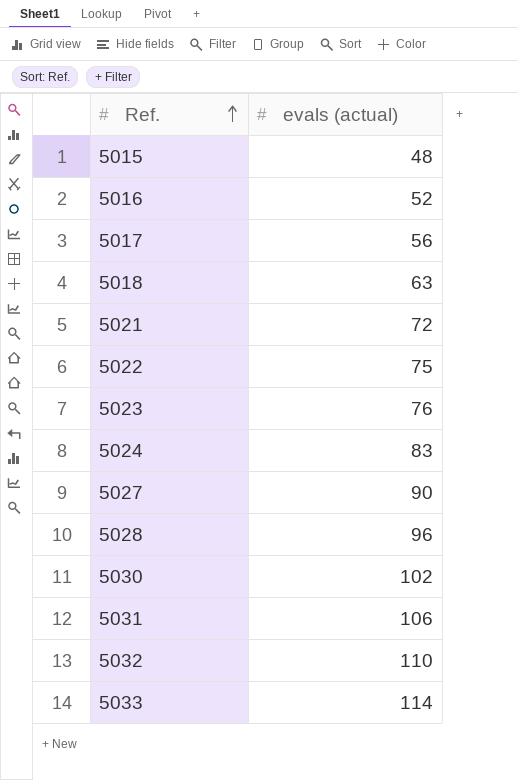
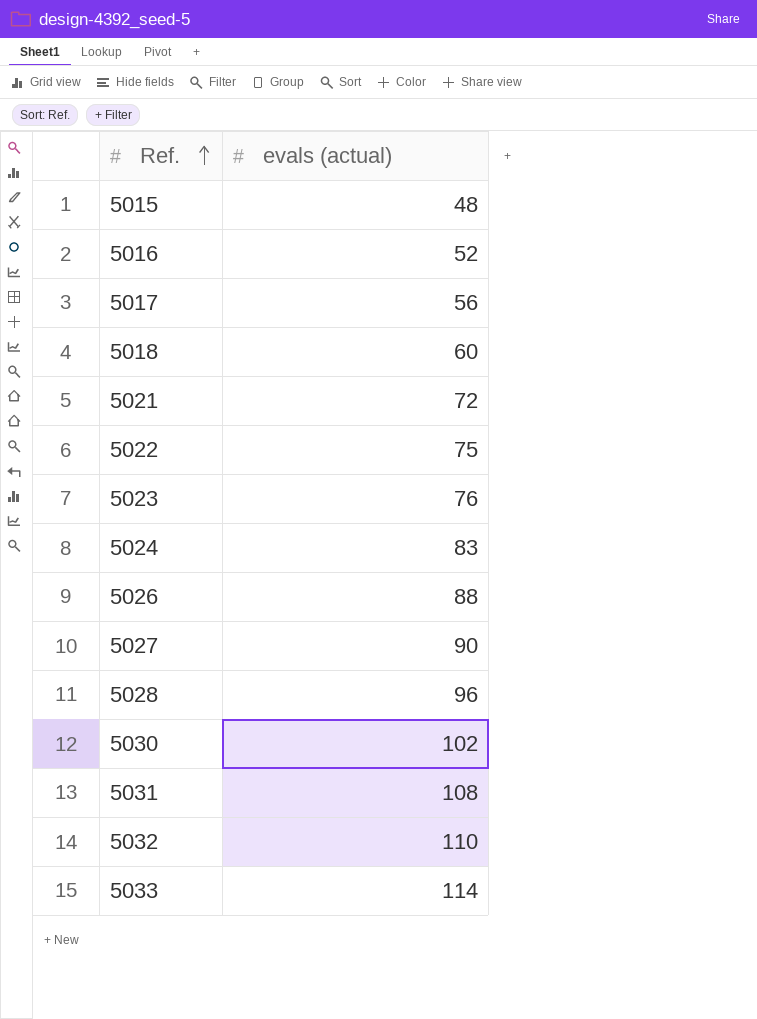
5018 | evals (actual): 63 -> 60
row 5026: none -> 88
5031 | evals (actual): 106 -> 108

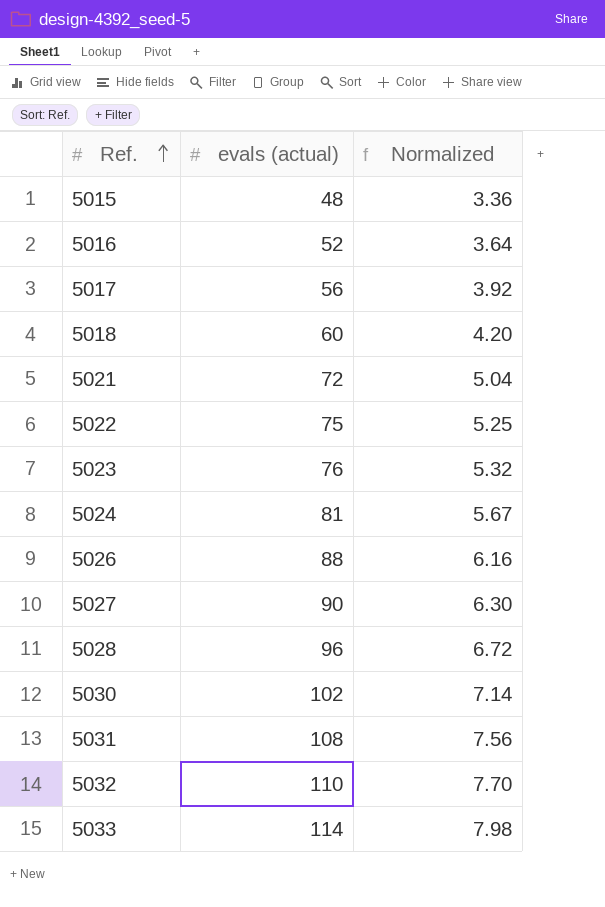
column Normalized | formula: none -> [evals (actual)] * 0.07
5024 | evals (actual): 83 -> 81

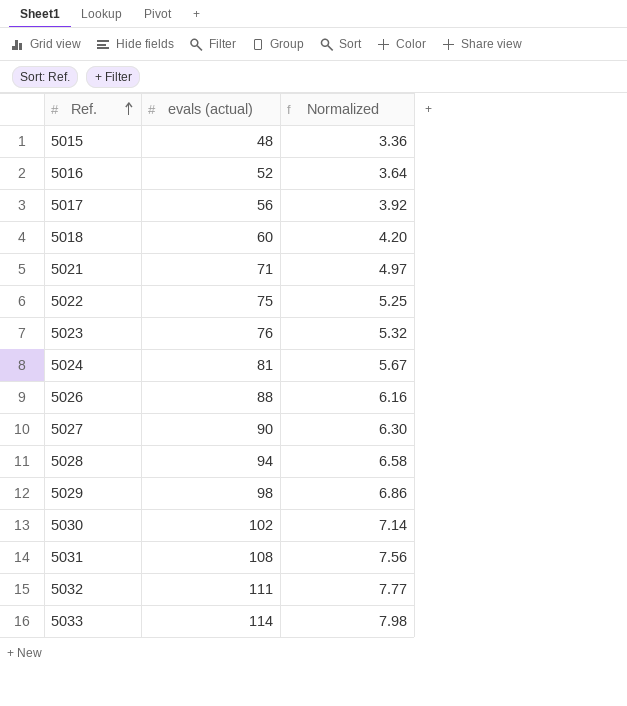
5021 | evals (actual): 72 -> 71
5021 | Normalized: 5.04 -> 4.97
5028 | evals (actual): 96 -> 94
5028 | Normalized: 6.72 -> 6.58
row 5029: none -> 98 | 6.86
5032 | evals (actual): 110 -> 111
5032 | Normalized: 7.70 -> 7.77

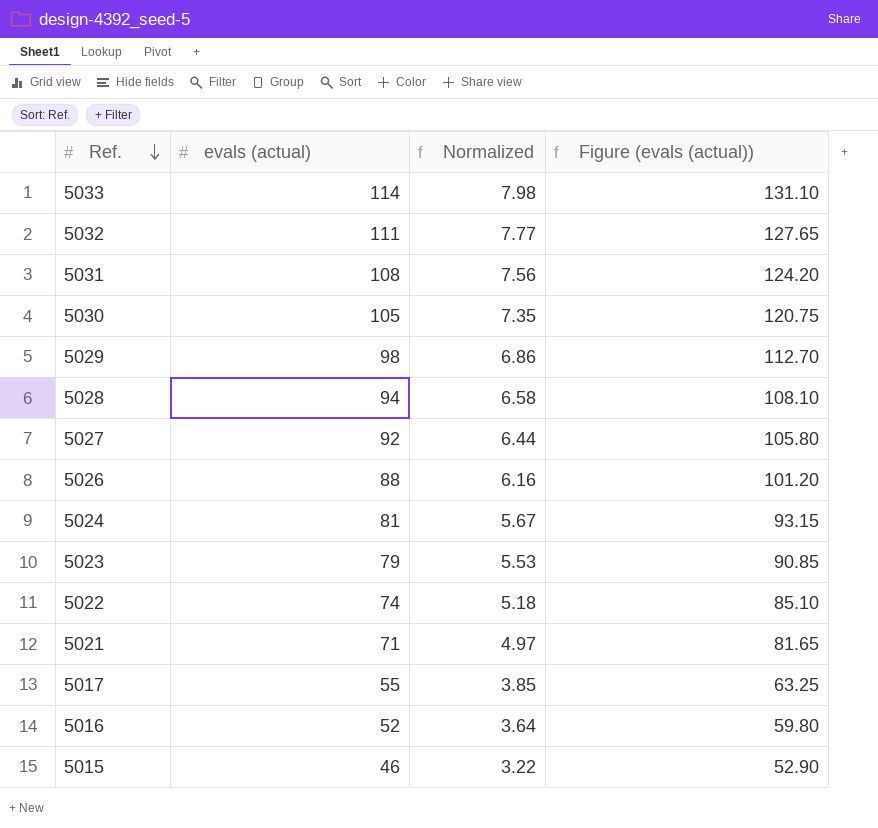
row order: Ref. ascending -> Ref. descending
column Figure (evals (actual)) | formula: none -> [evals (actual)] * 1.15
row 5018: 60 | 4.20 -> none
5030 | evals (actual): 102 -> 105
5030 | Normalized: 7.14 -> 7.35
5027 | evals (actual): 90 -> 92
5027 | Normalized: 6.30 -> 6.44
5023 | evals (actual): 76 -> 79
5023 | Normalized: 5.32 -> 5.53
5022 | evals (actual): 75 -> 74
5022 | Normalized: 5.25 -> 5.18
5017 | evals (actual): 56 -> 55
5017 | Normalized: 3.92 -> 3.85
5015 | evals (actual): 48 -> 46
5015 | Normalized: 3.36 -> 3.22

